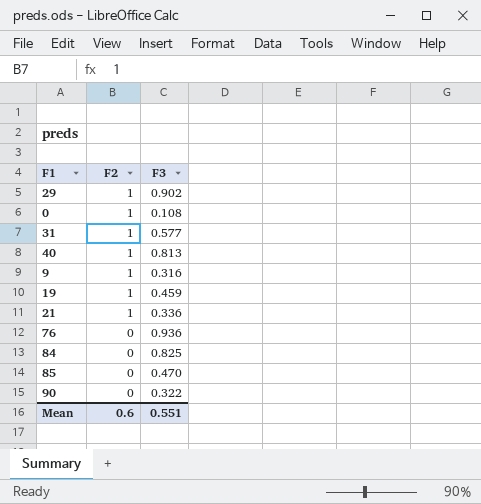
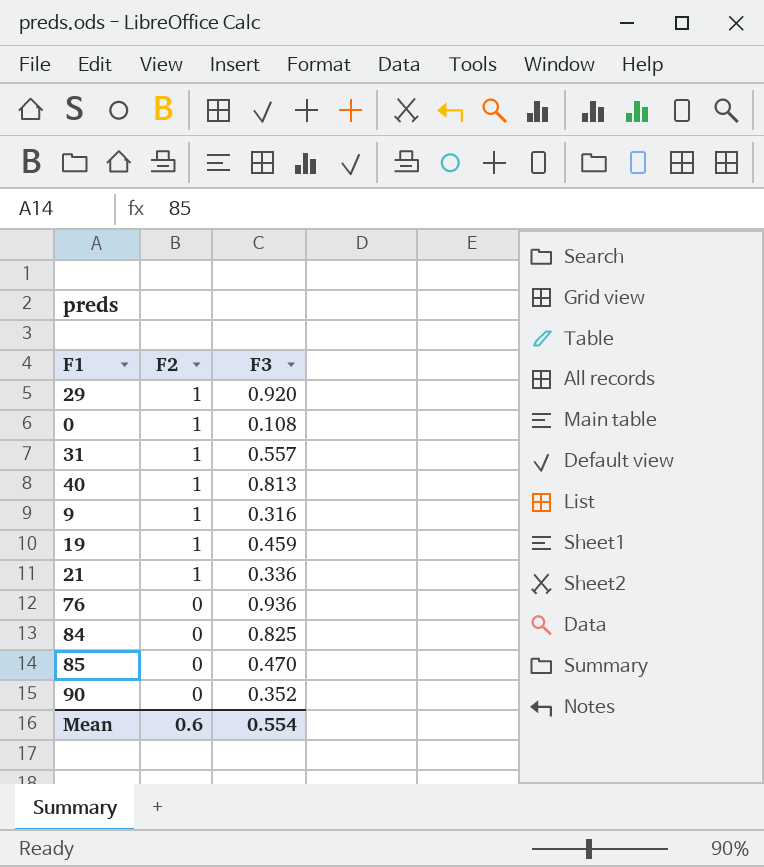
29 | F3: 0.902 -> 0.920
31 | F3: 0.577 -> 0.557
90 | F3: 0.322 -> 0.352
Mean | F3: 0.551 -> 0.554

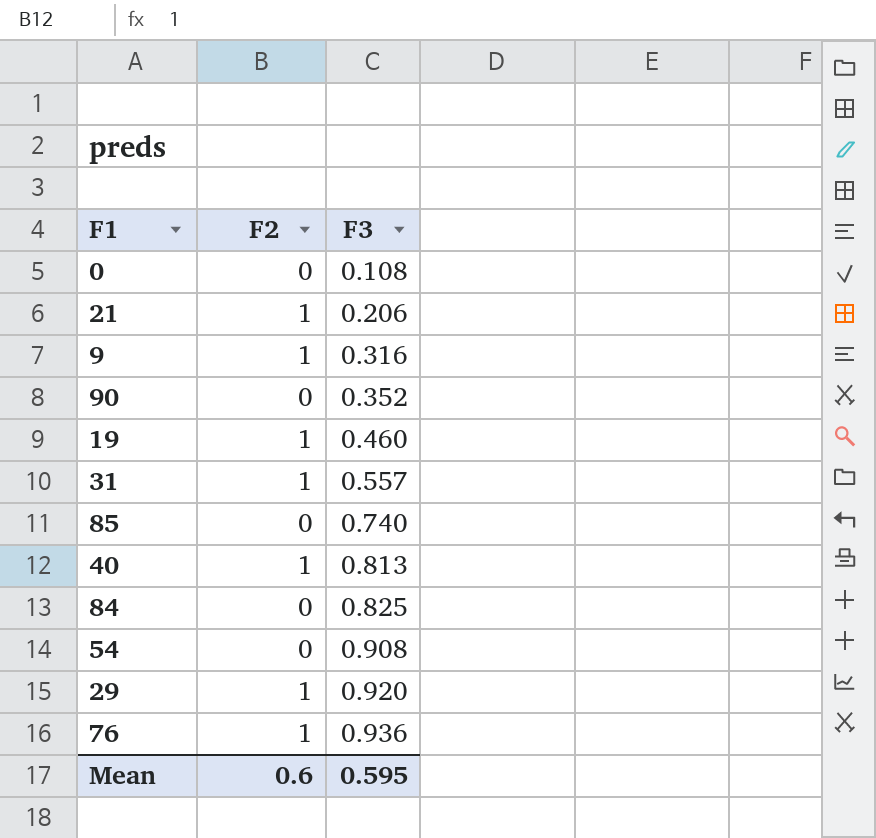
row order: F2 descending -> F3 ascending
0 | F2: 1 -> 0
21 | F3: 0.336 -> 0.206
19 | F3: 0.459 -> 0.460
85 | F3: 0.470 -> 0.740
row 54: none -> 0 | 0.908
76 | F2: 0 -> 1
Mean | F3: 0.554 -> 0.595

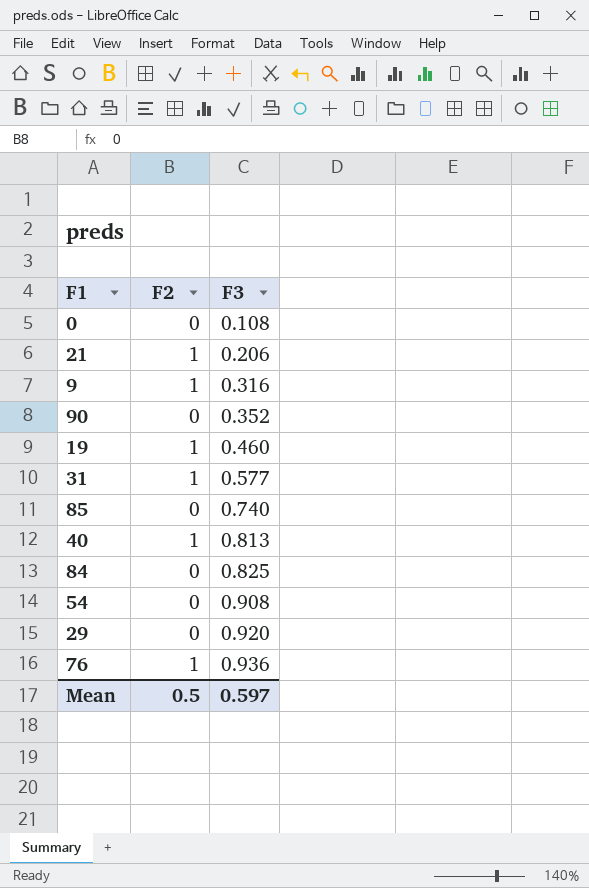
31 | F3: 0.557 -> 0.577
29 | F2: 1 -> 0
Mean | F2: 0.6 -> 0.5
Mean | F3: 0.595 -> 0.597

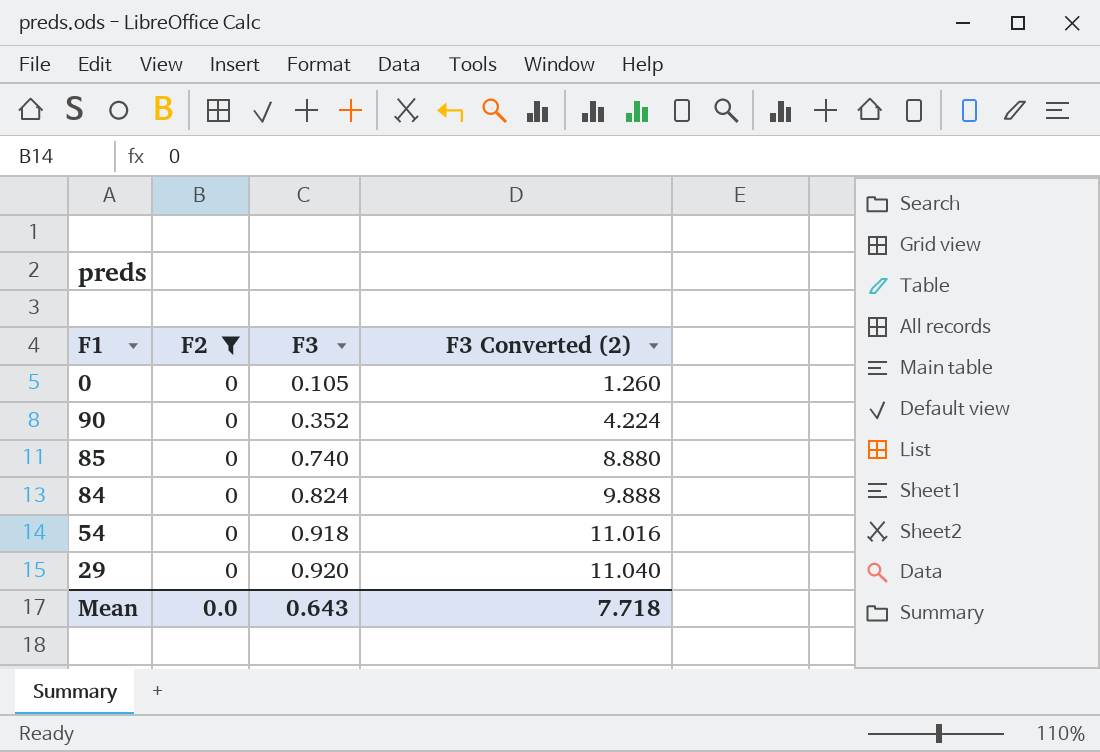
filter: none -> F2 = 0
column F3 Converted (2) | formula: none -> [F3] * 12
0 | F3: 0.108 -> 0.105
84 | F3: 0.825 -> 0.824
54 | F3: 0.908 -> 0.918
Mean | F2: 0.5 -> 0.0
Mean | F3: 0.597 -> 0.643

